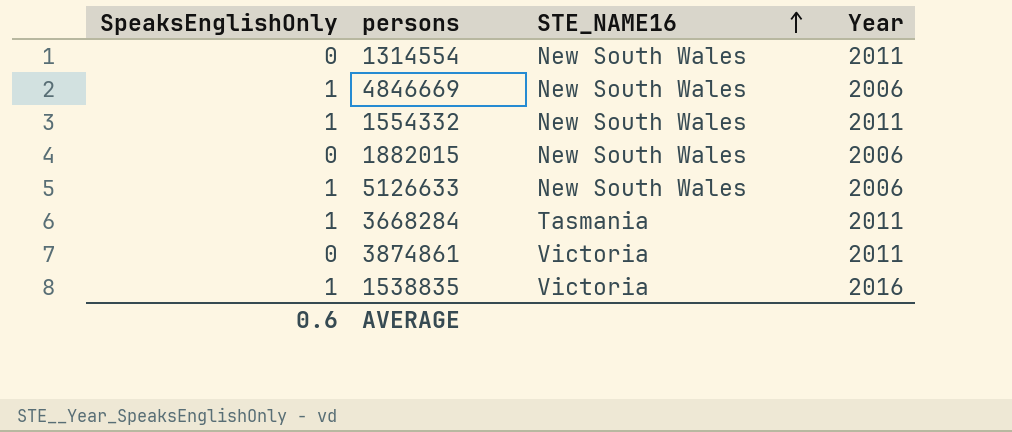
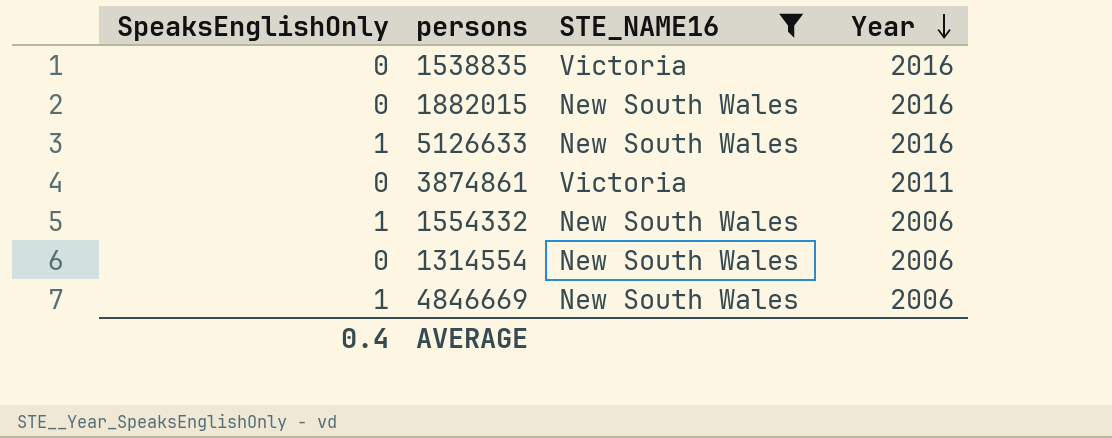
filter: none -> STE_NAME16 != Tasmania
row order: STE_NAME16 ascending -> Year descending
1538835 | SpeaksEnglishOnly: 1 -> 0
1882015 | Year: 2006 -> 2016
5126633 | Year: 2006 -> 2016
1554332 | Year: 2011 -> 2006
1314554 | Year: 2011 -> 2006
AVERAGE | SpeaksEnglishOnly: 0.6 -> 0.4

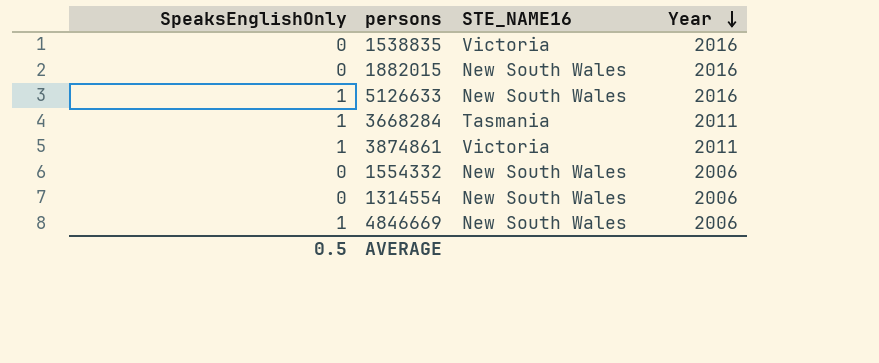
filter: STE_NAME16 != Tasmania -> none
3874861 | SpeaksEnglishOnly: 0 -> 1
1554332 | SpeaksEnglishOnly: 1 -> 0
AVERAGE | SpeaksEnglishOnly: 0.4 -> 0.5

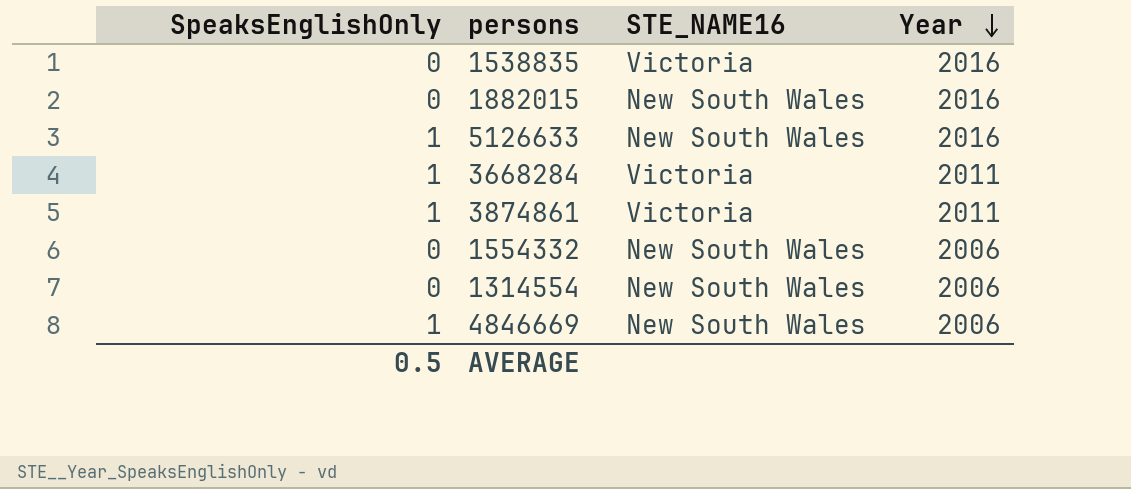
3668284 | STE_NAME16: Tasmania -> Victoria

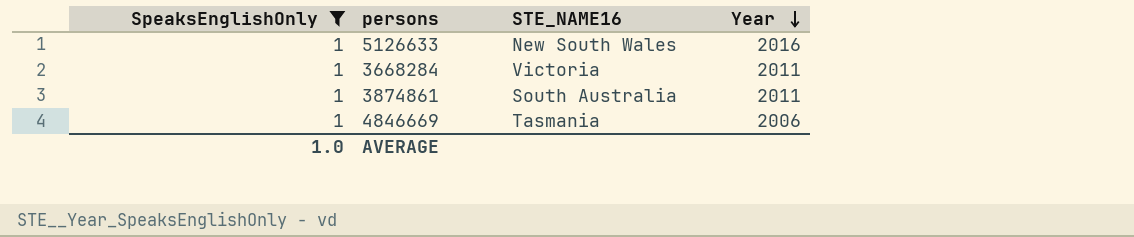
filter: none -> SpeaksEnglishOnly = 1
3874861 | STE_NAME16: Victoria -> South Australia
4846669 | STE_NAME16: New South Wales -> Tasmania
AVERAGE | SpeaksEnglishOnly: 0.5 -> 1.0

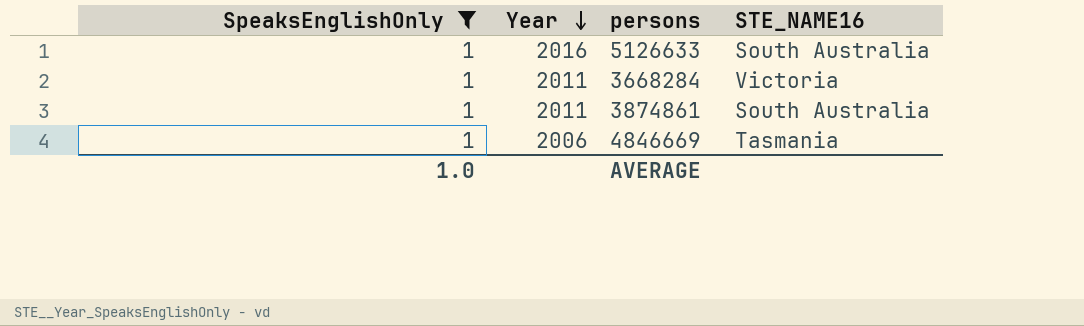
column Year | position: 4 -> 2
5126633 | STE_NAME16: New South Wales -> South Australia

